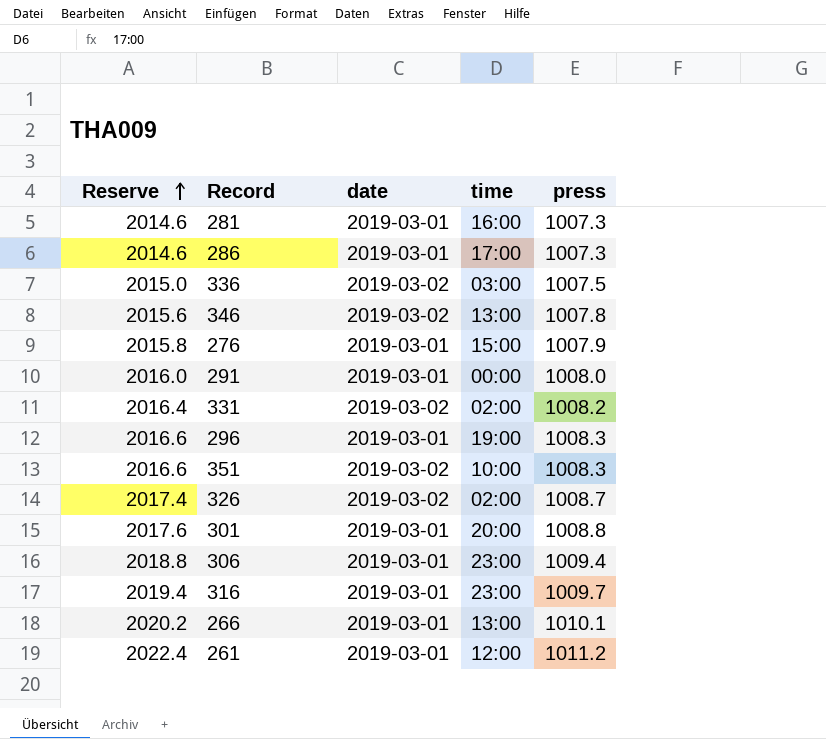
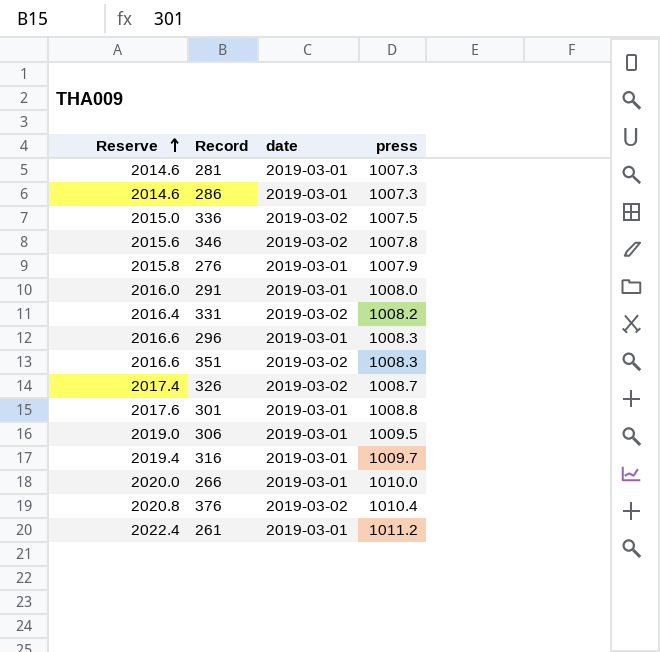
column time | position: 4 -> none
306 | Reserve: 2018.8 -> 2019.0
306 | press: 1009.4 -> 1009.5
266 | Reserve: 2020.2 -> 2020.0
266 | press: 1010.1 -> 1010.0
row 376: none -> 2020.8 | 2019-03-02 | 1010.4

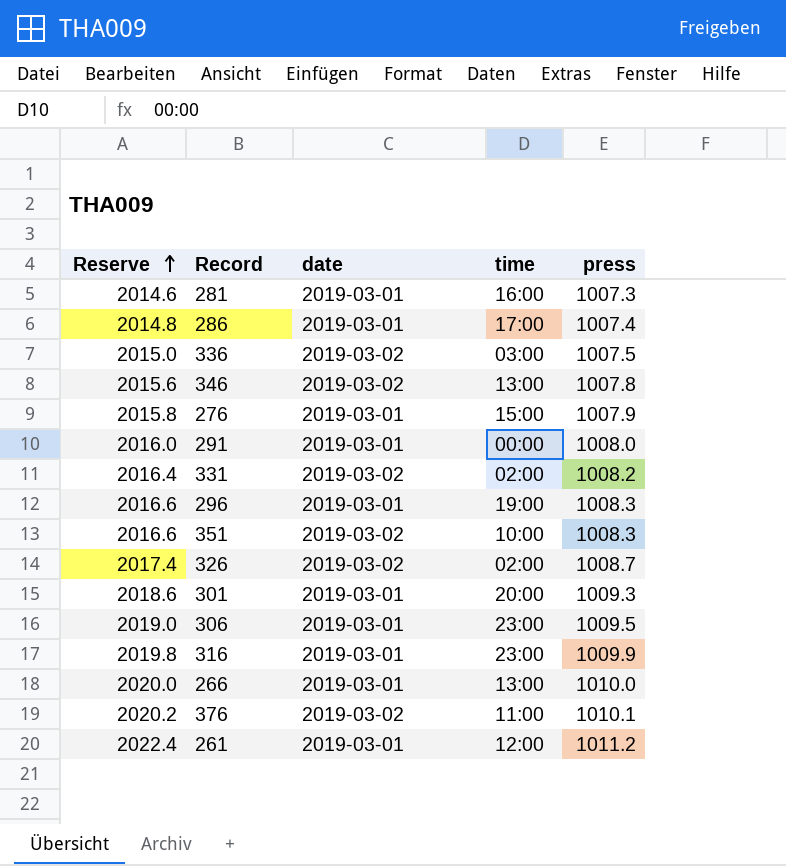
column time | position: none -> 4
286 | Reserve: 2014.6 -> 2014.8
286 | press: 1007.3 -> 1007.4
301 | Reserve: 2017.6 -> 2018.6
301 | press: 1008.8 -> 1009.3
316 | Reserve: 2019.4 -> 2019.8
316 | press: 1009.7 -> 1009.9
376 | Reserve: 2020.8 -> 2020.2
376 | press: 1010.4 -> 1010.1

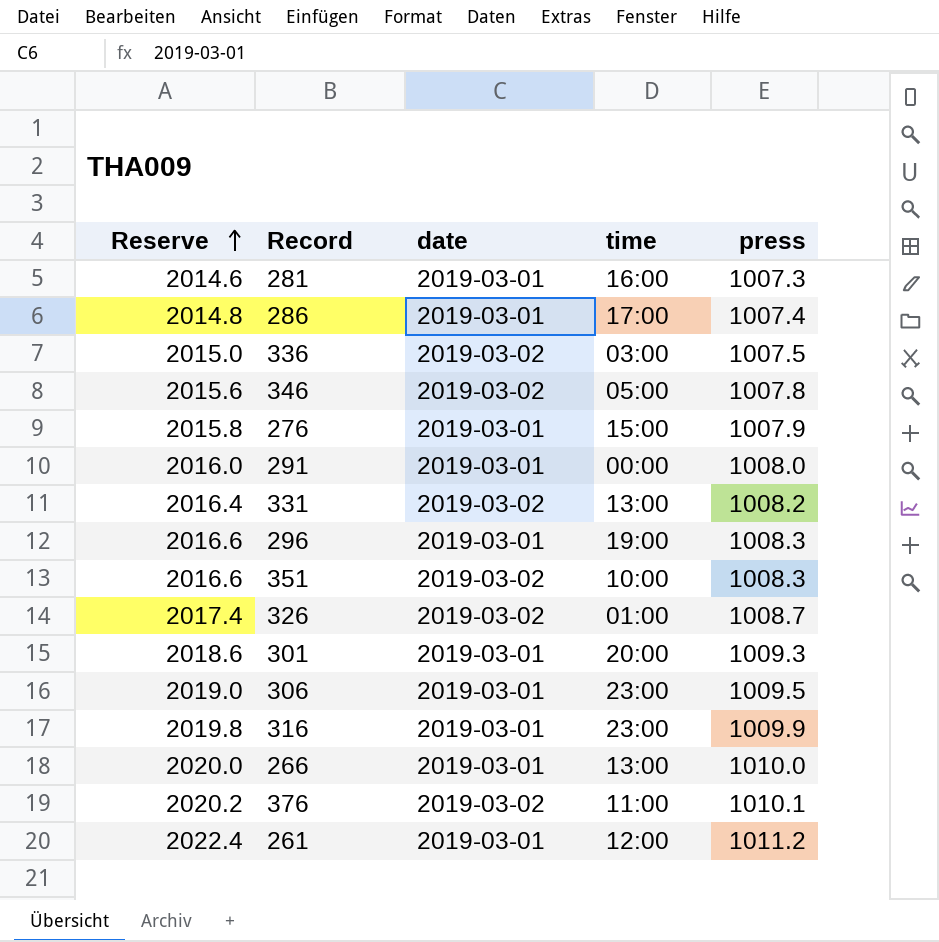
346 | time: 13:00 -> 05:00
331 | time: 02:00 -> 13:00
326 | time: 02:00 -> 01:00

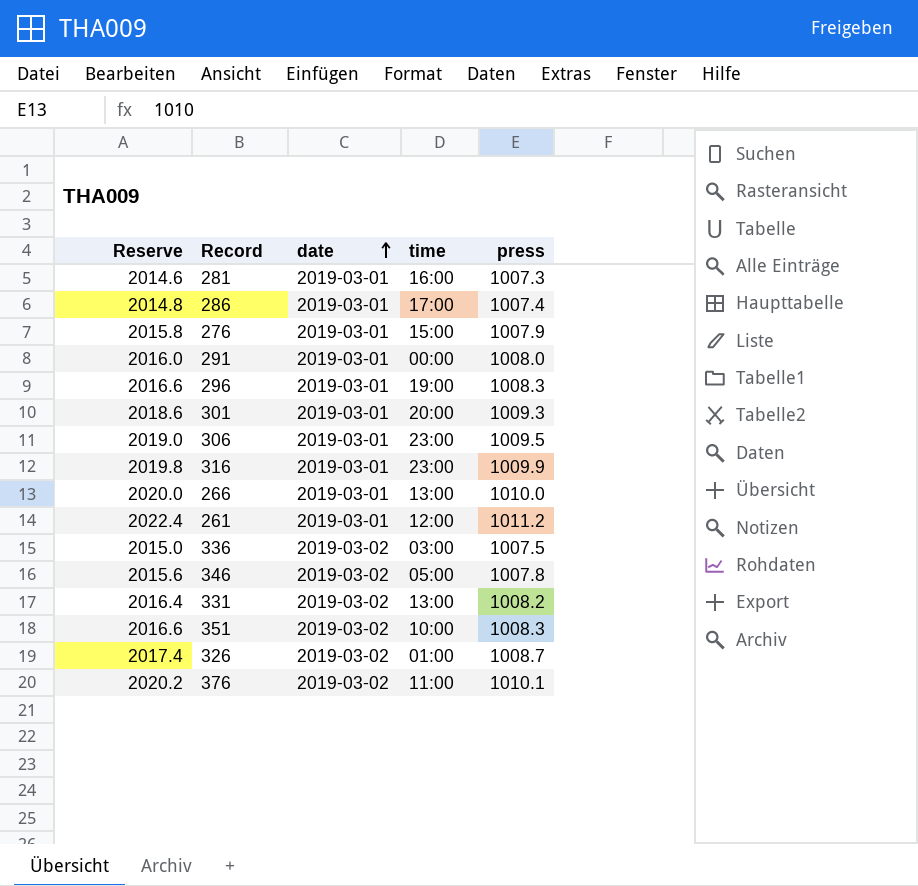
row order: Reserve ascending -> date ascending

